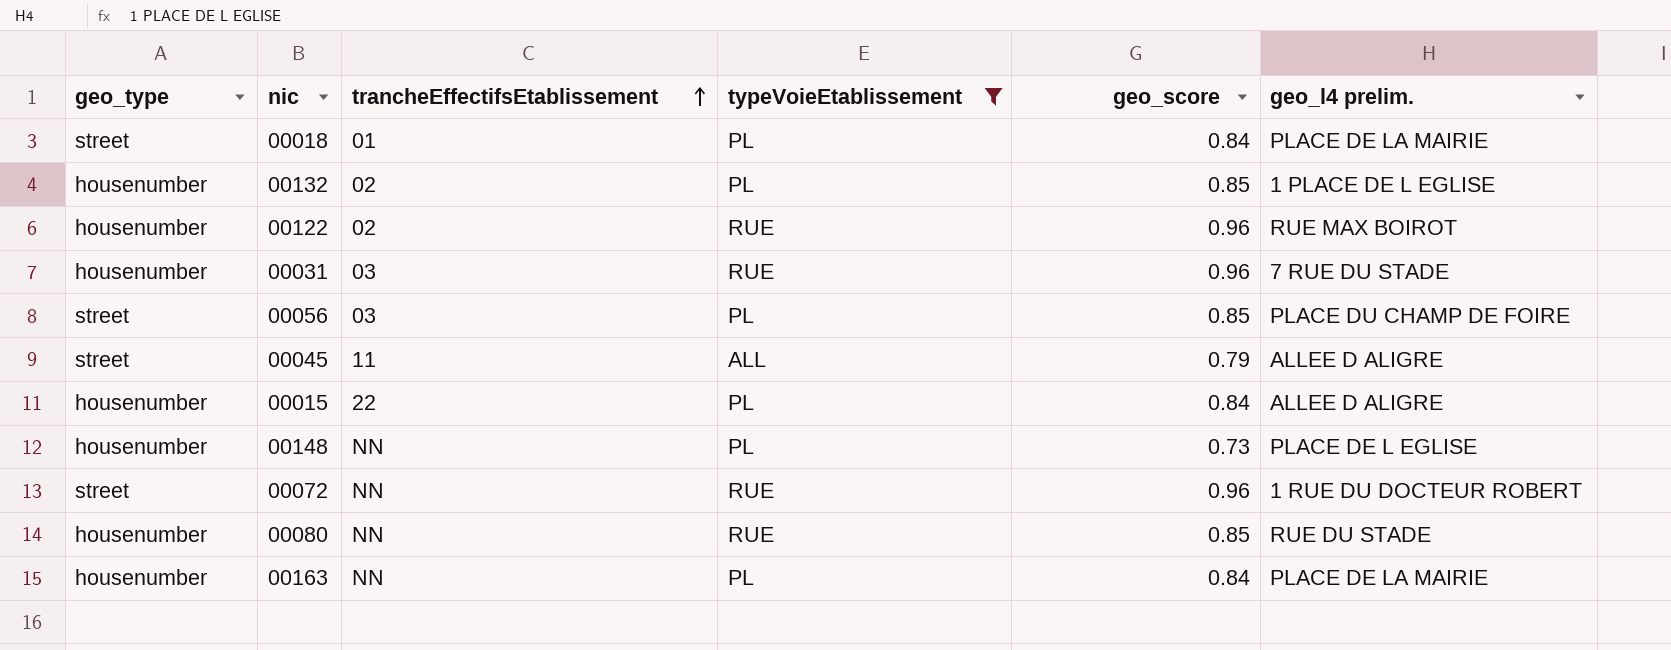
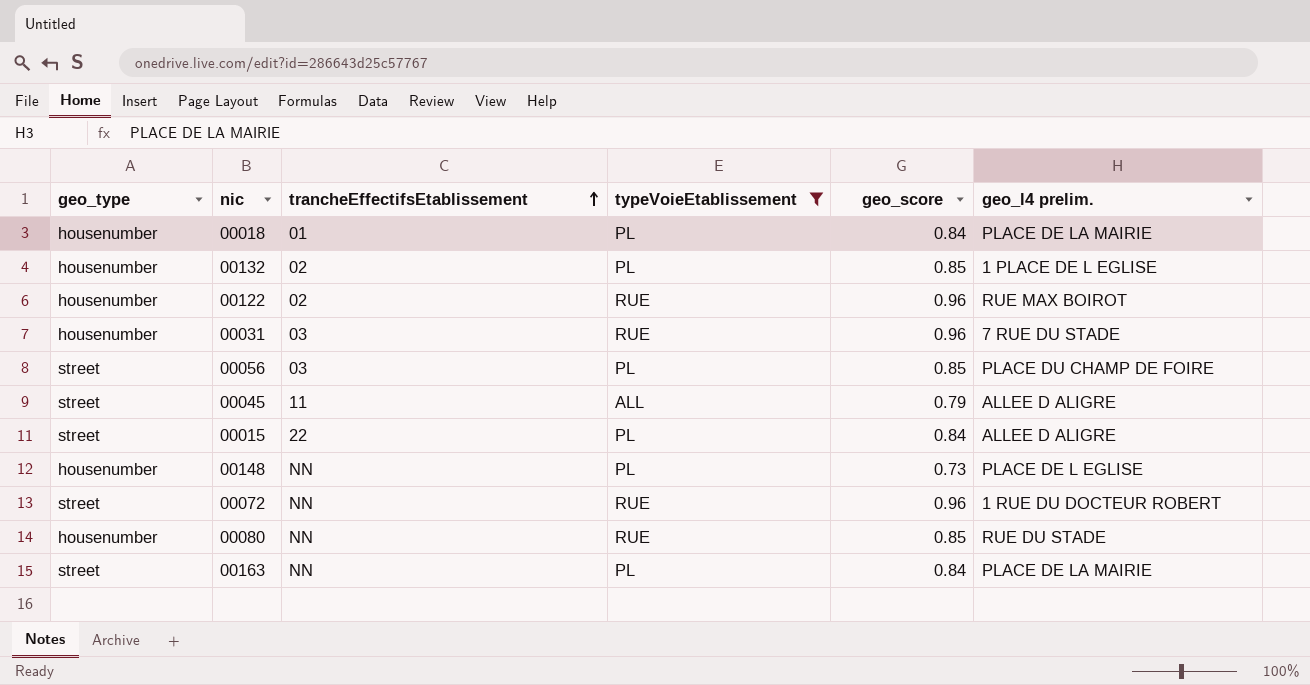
00018 | geo_type: street -> housenumber
00015 | geo_type: housenumber -> street
00163 | geo_type: housenumber -> street

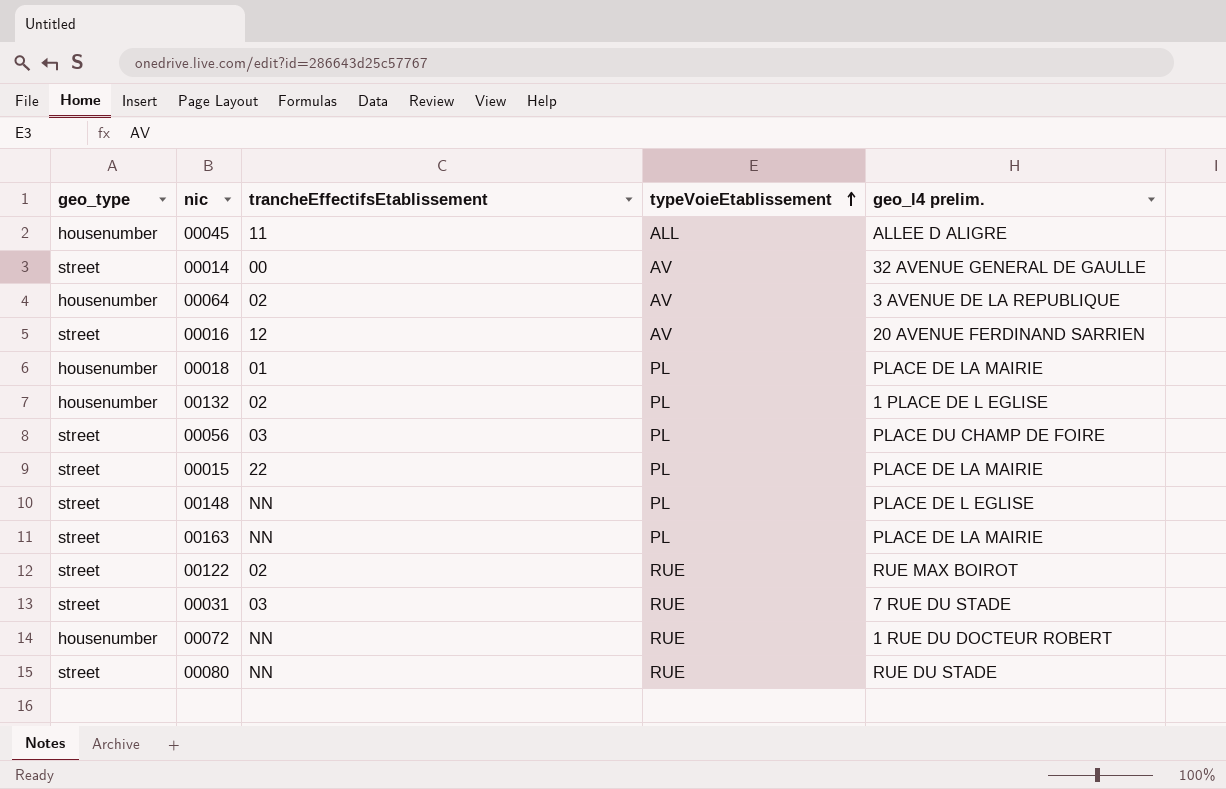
filter: typeVoieEtablissement != AV -> none
row order: trancheEffectifsEtablissement ascending -> typeVoieEtablissement ascending
column geo_score | position: 5 -> none
00045 | geo_type: street -> housenumber
00015 | geo_l4 prelim.: ALLEE D ALIGRE -> PLACE DE LA MAIRIE
00148 | geo_type: housenumber -> street
00122 | geo_type: housenumber -> street
00031 | geo_type: housenumber -> street
00072 | geo_type: street -> housenumber
00080 | geo_type: housenumber -> street

